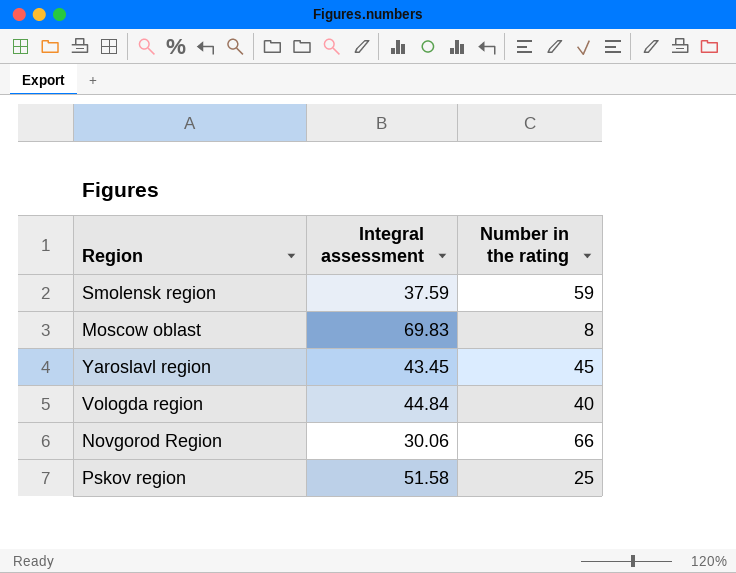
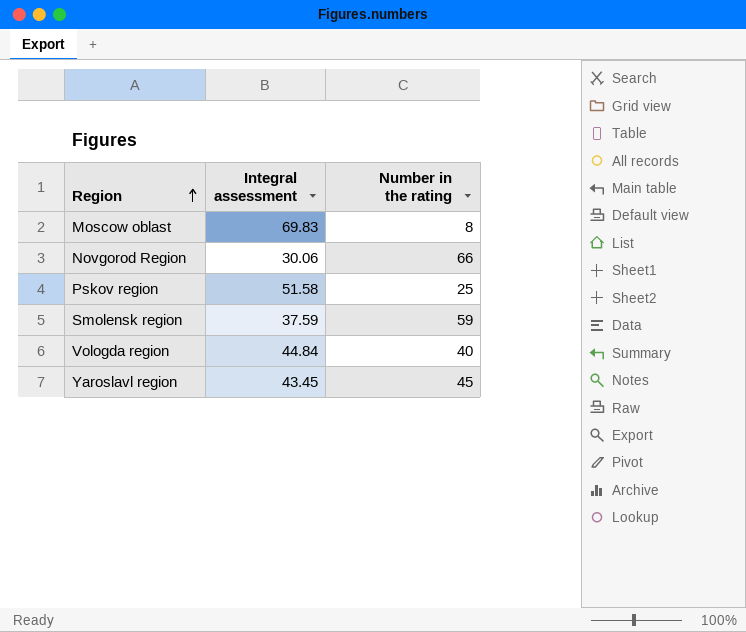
row order: none -> Region ascending

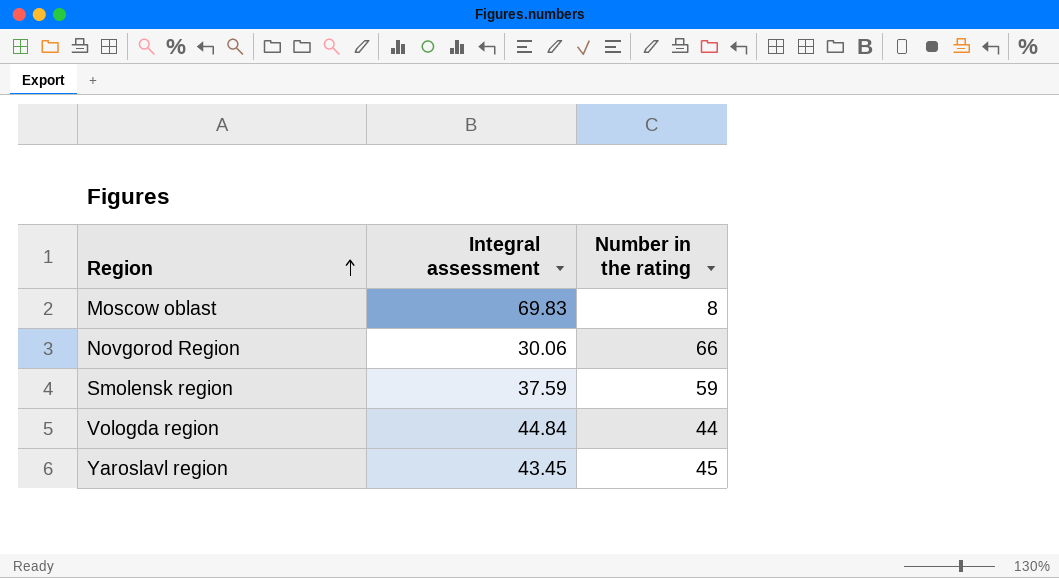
row Pskov region: 51.58 | 25 -> none
Vologda region | Number in the rating: 40 -> 44

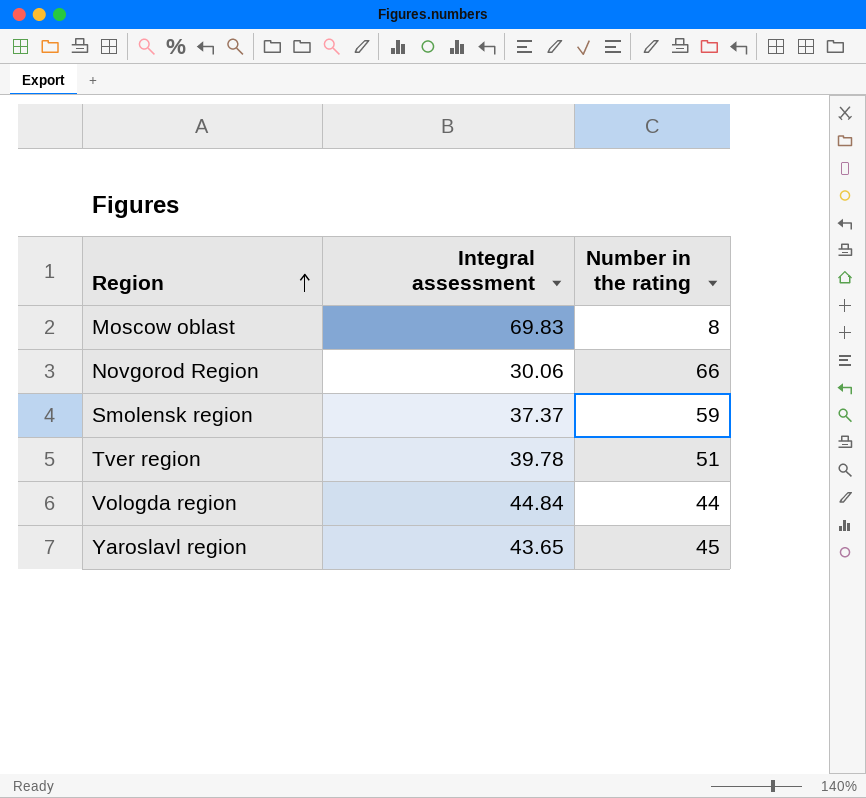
Smolensk region | Integral assessment: 37.59 -> 37.37
row Tver region: none -> 39.78 | 51
Yaroslavl region | Integral assessment: 43.45 -> 43.65

